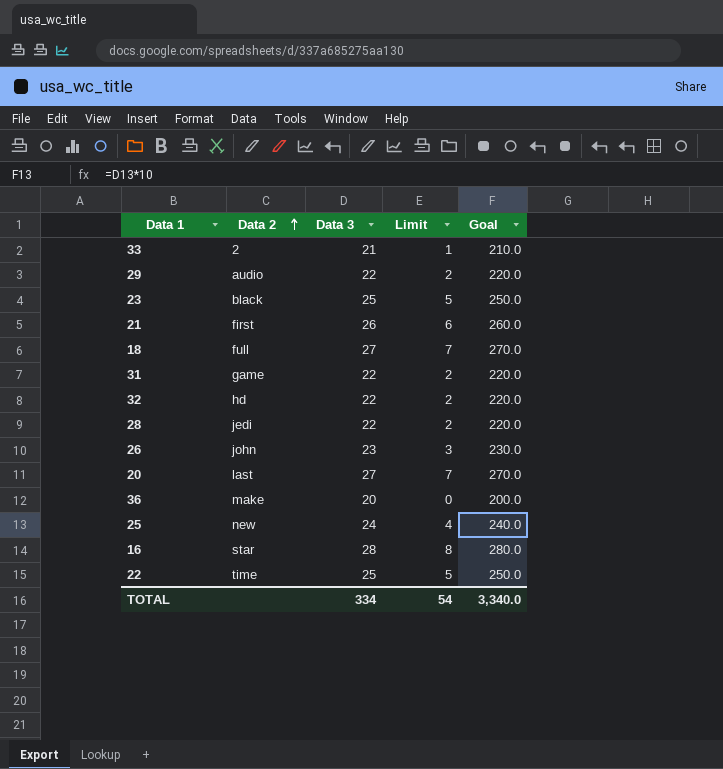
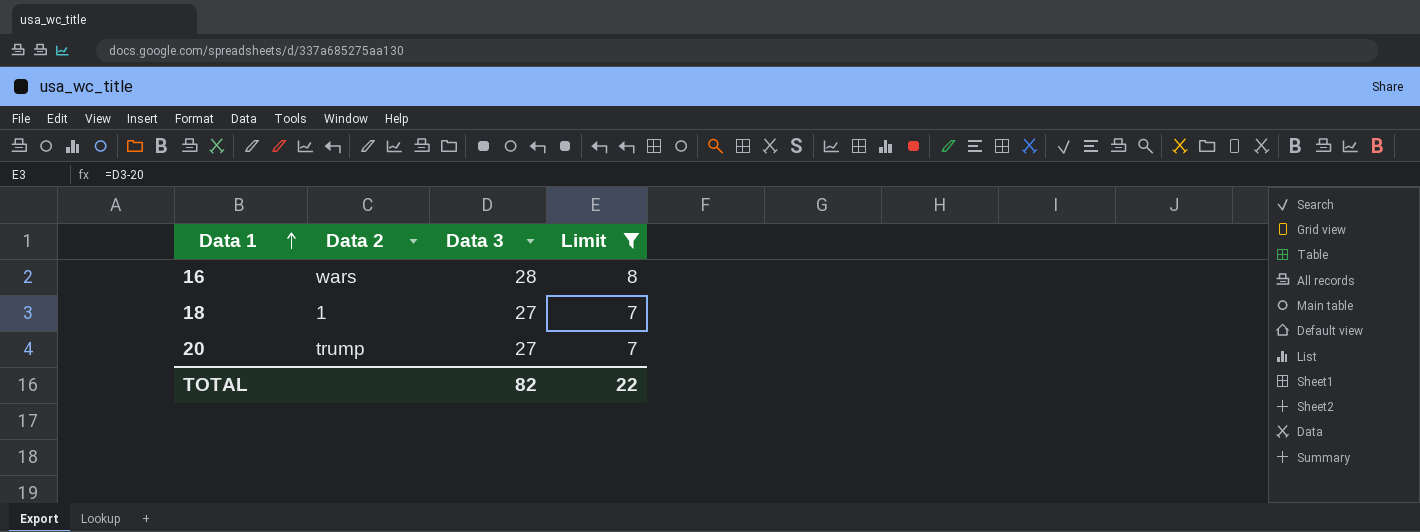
filter: none -> Limit >= 7
row order: Data 2 ascending -> Data 1 ascending
column Goal | formula: [Data 3] * 10 -> none
16 | Data 2: star -> wars
18 | Data 2: full -> 1
20 | Data 2: last -> trump
TOTAL | Data 3: 334 -> 82
TOTAL | Limit: 54 -> 22

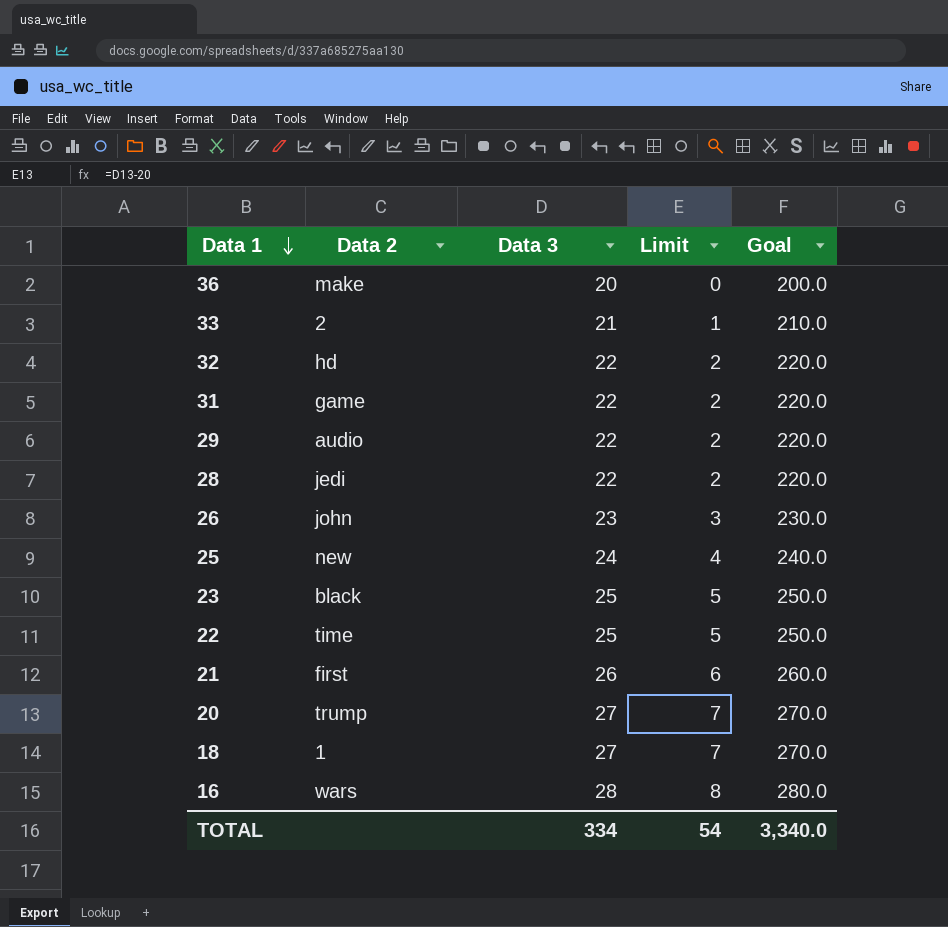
filter: Limit >= 7 -> none
row order: Data 1 ascending -> Data 1 descending
column Goal | formula: none -> [Data 3] * 10
TOTAL | Data 3: 82 -> 334
TOTAL | Limit: 22 -> 54

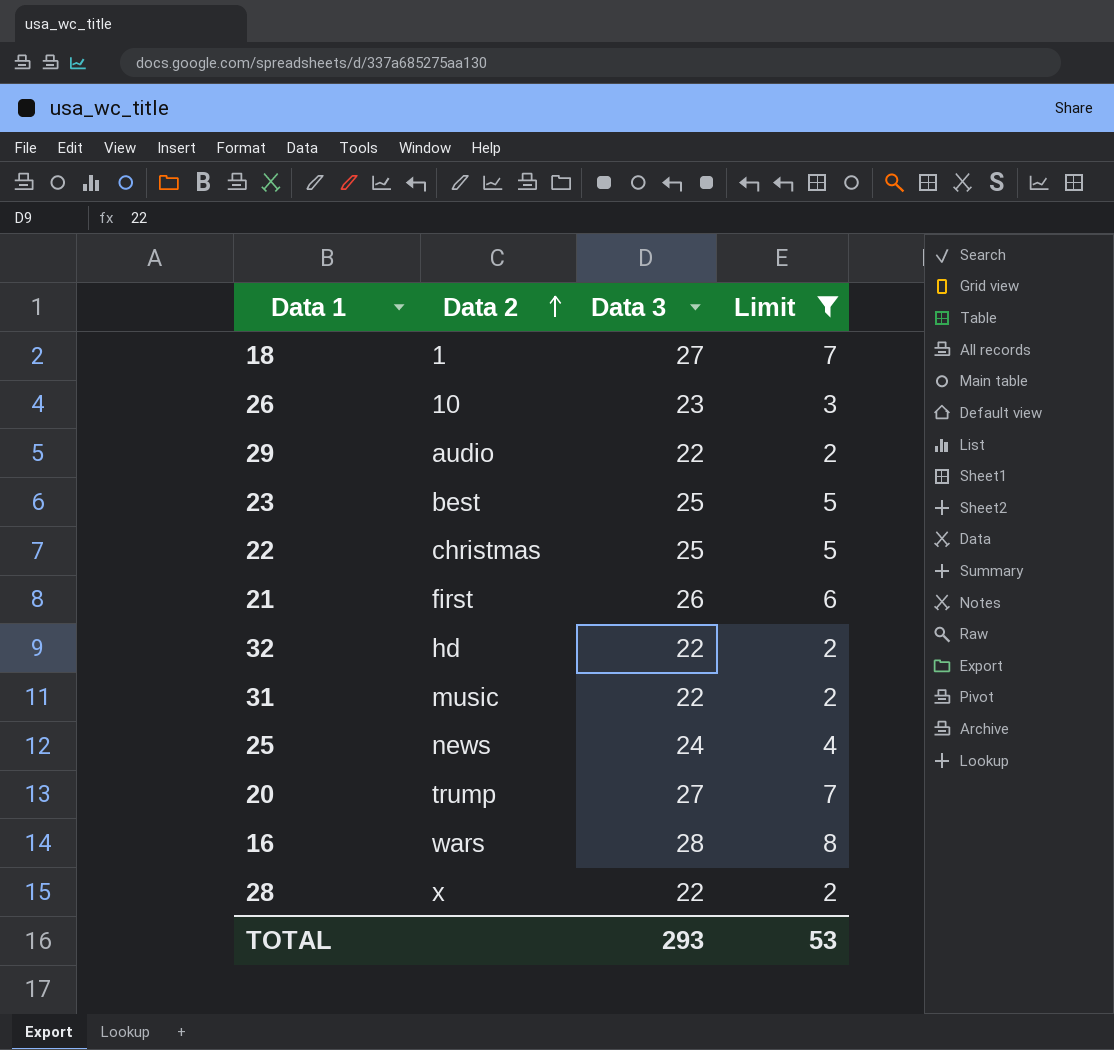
filter: none -> Limit >= 2
row order: Data 1 descending -> Data 2 ascending
column Goal | formula: [Data 3] * 10 -> none
26 | Data 2: john -> 10
23 | Data 2: black -> best
22 | Data 2: time -> christmas
31 | Data 2: game -> music
25 | Data 2: new -> news
28 | Data 2: jedi -> x
TOTAL | Data 3: 334 -> 293
TOTAL | Limit: 54 -> 53

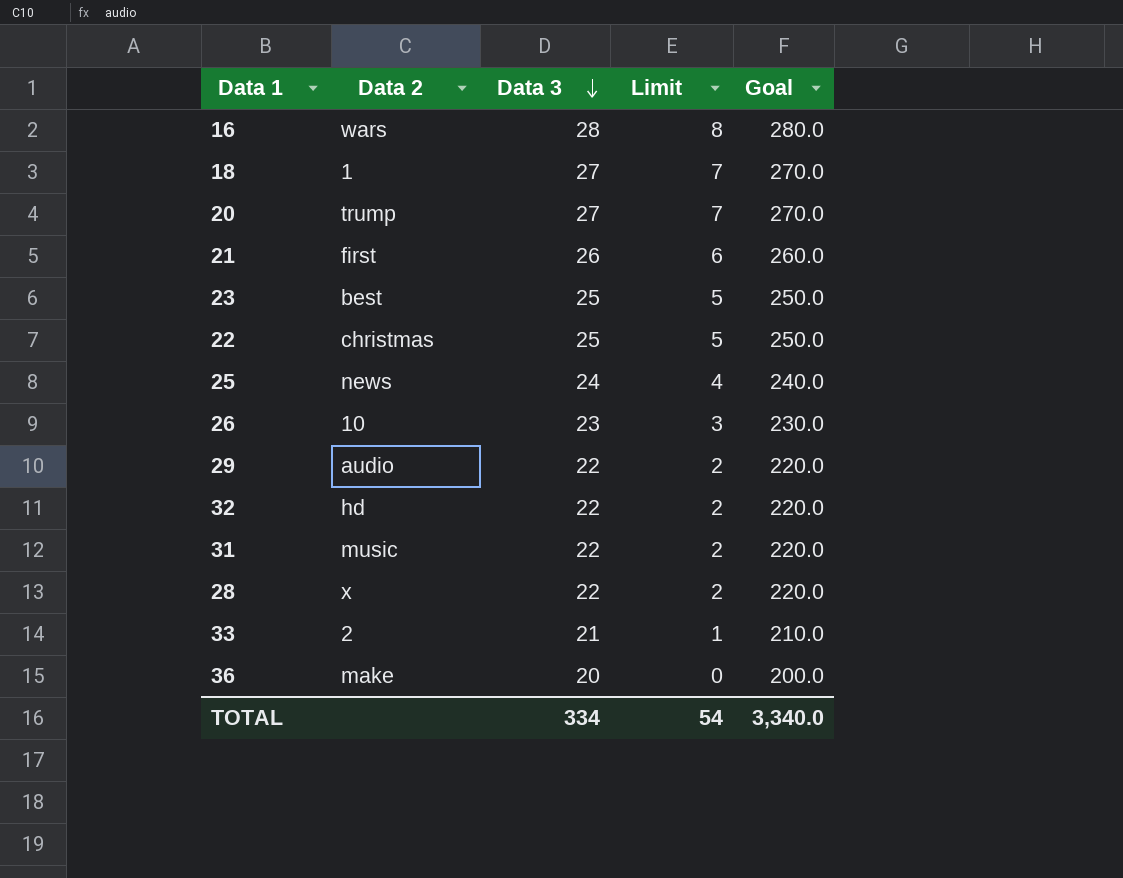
filter: Limit >= 2 -> none
row order: Data 2 ascending -> Data 3 descending
column Goal | formula: none -> [Data 3] * 10
TOTAL | Data 3: 293 -> 334
TOTAL | Limit: 53 -> 54

